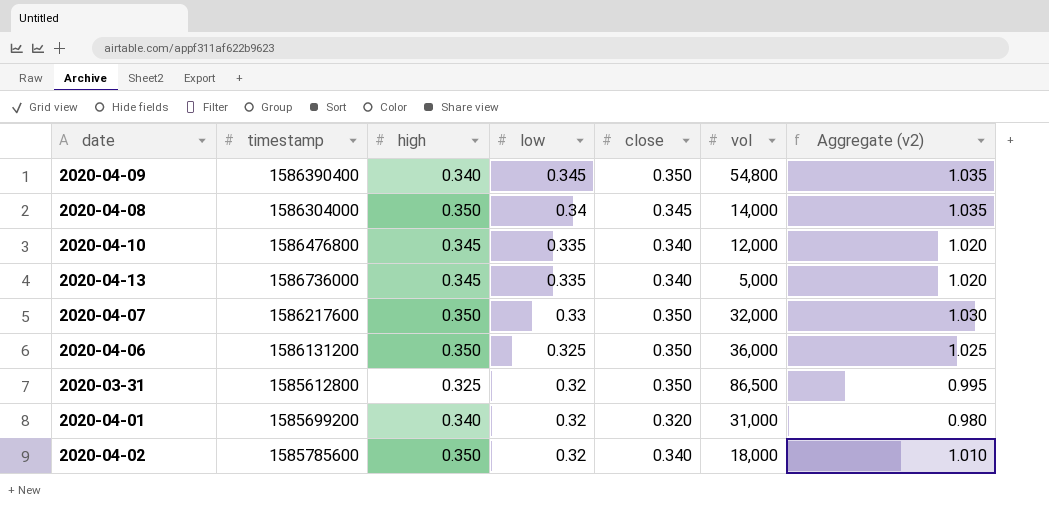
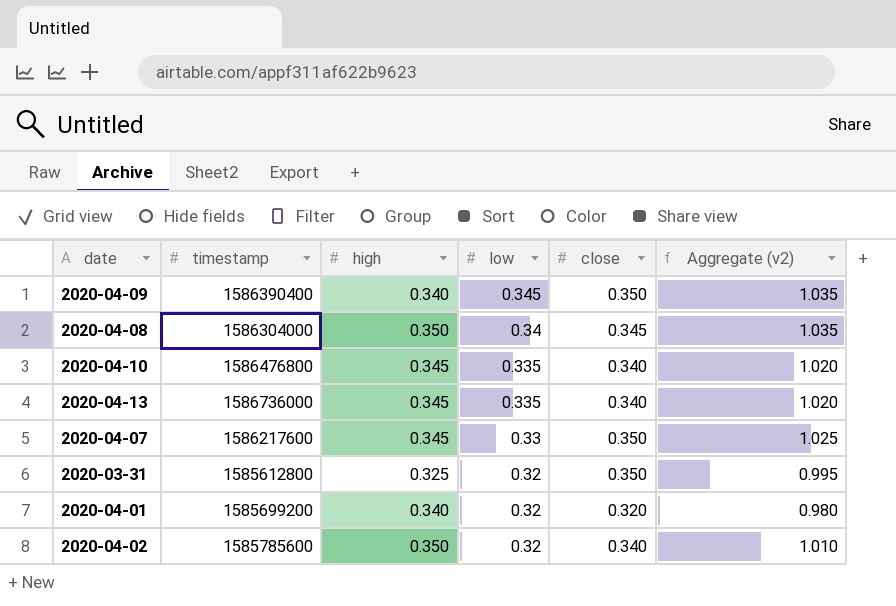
column vol | position: 6 -> none
row 2020-04-06: 1586131200 | 0.350 | 0.325 | 0.350 | 36,000 | 1.025 -> none
2020-04-07 | high: 0.350 -> 0.345
2020-04-07 | Aggregate (v2): 1.030 -> 1.025

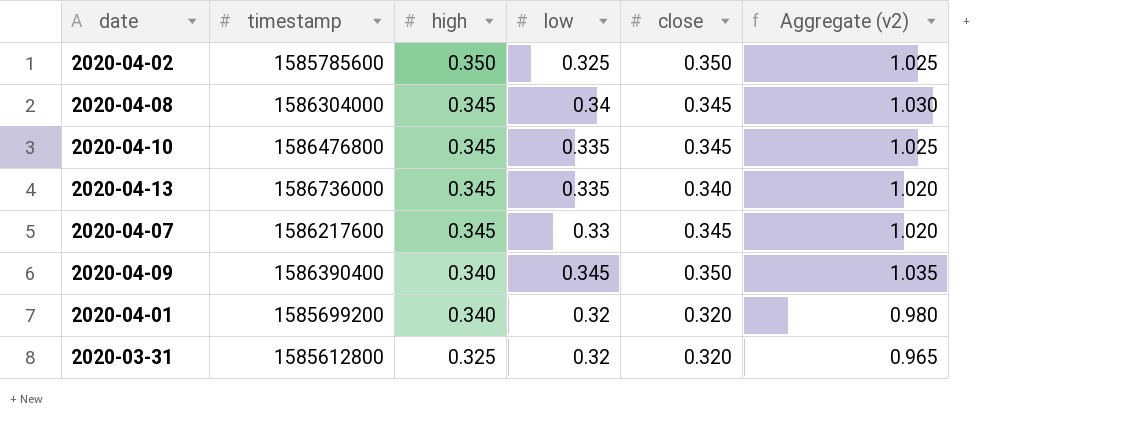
row order: low descending -> high descending
2020-04-02 | low: 0.32 -> 0.325
2020-04-02 | close: 0.340 -> 0.350
2020-04-02 | Aggregate (v2): 1.010 -> 1.025
2020-04-08 | high: 0.350 -> 0.345
2020-04-08 | Aggregate (v2): 1.035 -> 1.030
2020-04-10 | close: 0.340 -> 0.345
2020-04-10 | Aggregate (v2): 1.020 -> 1.025
2020-04-07 | close: 0.350 -> 0.345
2020-04-07 | Aggregate (v2): 1.025 -> 1.020
2020-03-31 | close: 0.350 -> 0.320
2020-03-31 | Aggregate (v2): 0.995 -> 0.965

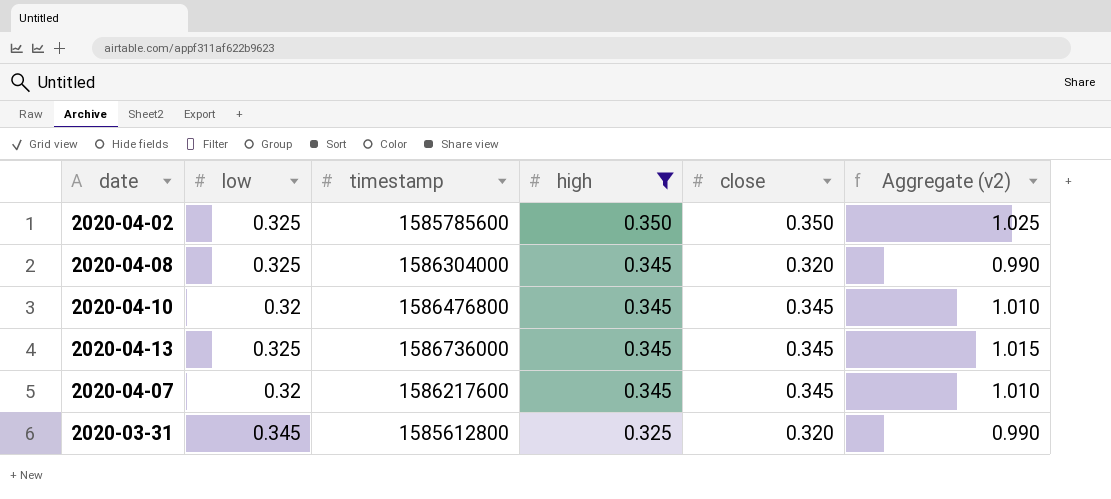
filter: none -> high != 0.340
column low | position: 4 -> 2
2020-04-08 | low: 0.34 -> 0.325
2020-04-08 | close: 0.345 -> 0.320
2020-04-08 | Aggregate (v2): 1.030 -> 0.990
2020-04-10 | low: 0.335 -> 0.32
2020-04-10 | Aggregate (v2): 1.025 -> 1.010
2020-04-13 | low: 0.335 -> 0.325
2020-04-13 | close: 0.340 -> 0.345
2020-04-13 | Aggregate (v2): 1.020 -> 1.015
2020-04-07 | low: 0.33 -> 0.32
2020-04-07 | Aggregate (v2): 1.020 -> 1.010
2020-03-31 | low: 0.32 -> 0.345
2020-03-31 | Aggregate (v2): 0.965 -> 0.990

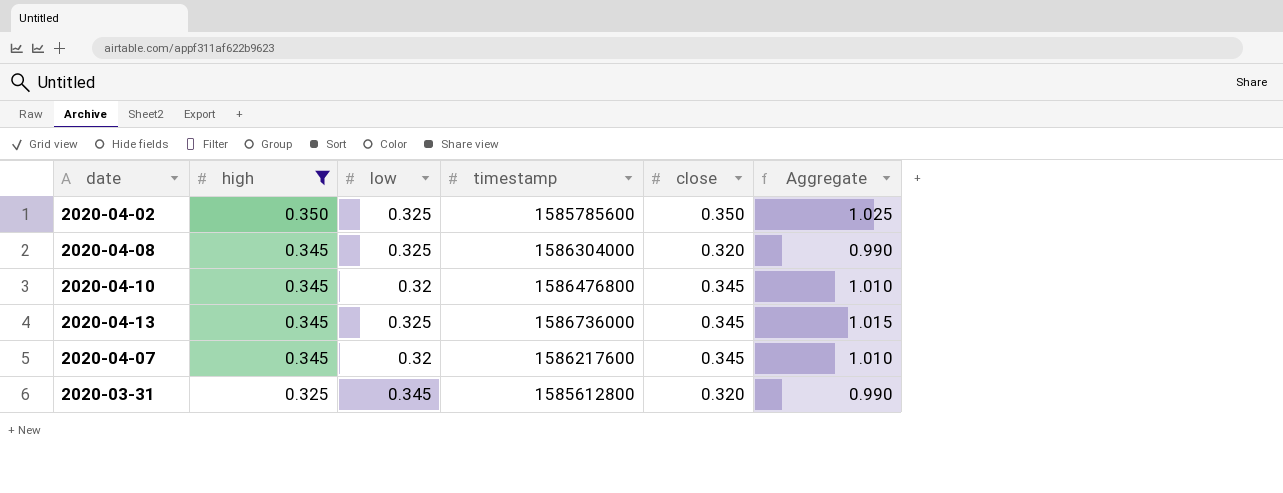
column high | position: 4 -> 2
column name: Aggregate (v2) -> Aggregate

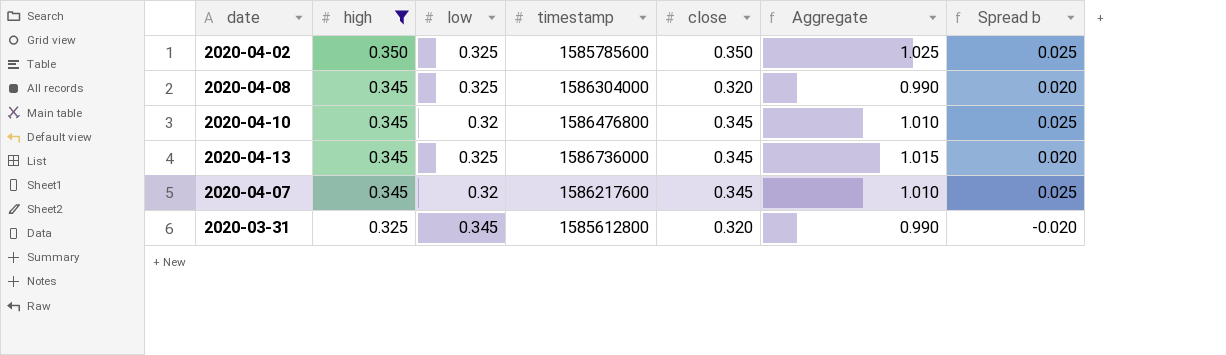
column Spread b | formula: none -> [high] - [low]

